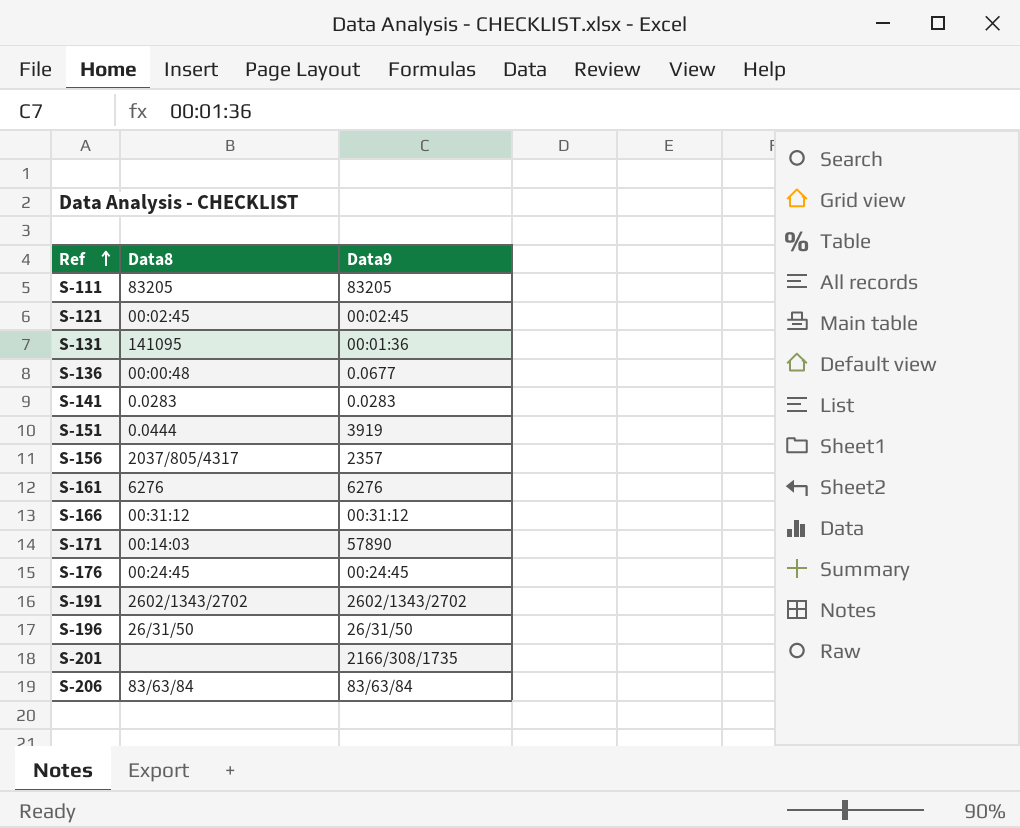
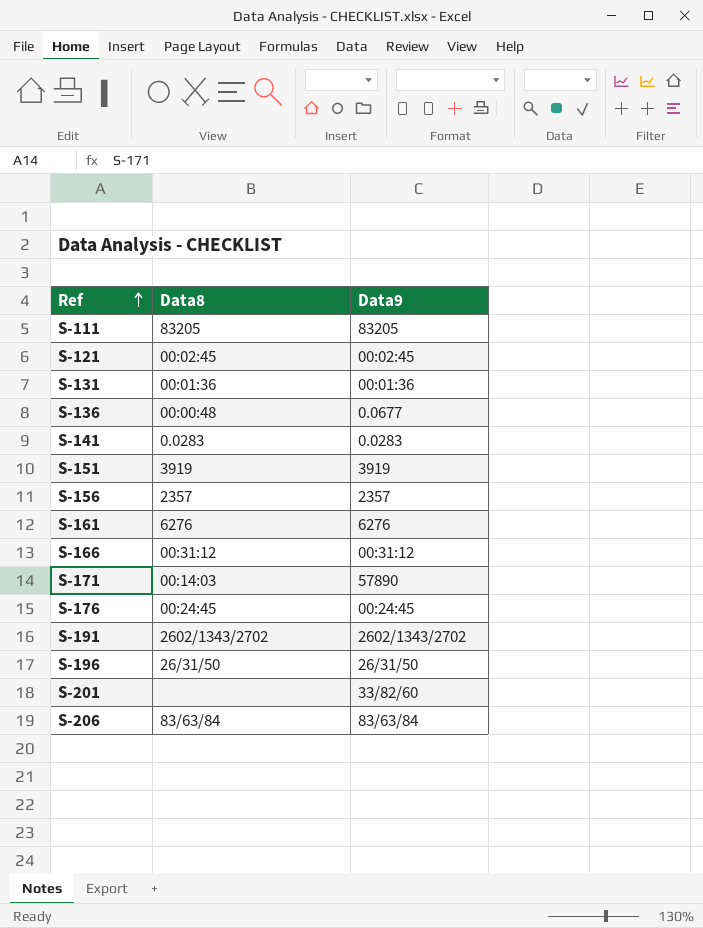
S-131 | Data8: 141095 -> 00:01:36
S-151 | Data8: 0.0444 -> 3919
S-156 | Data8: 2037/805/4317 -> 2357
S-201 | Data9: 2166/308/1735 -> 33/82/60

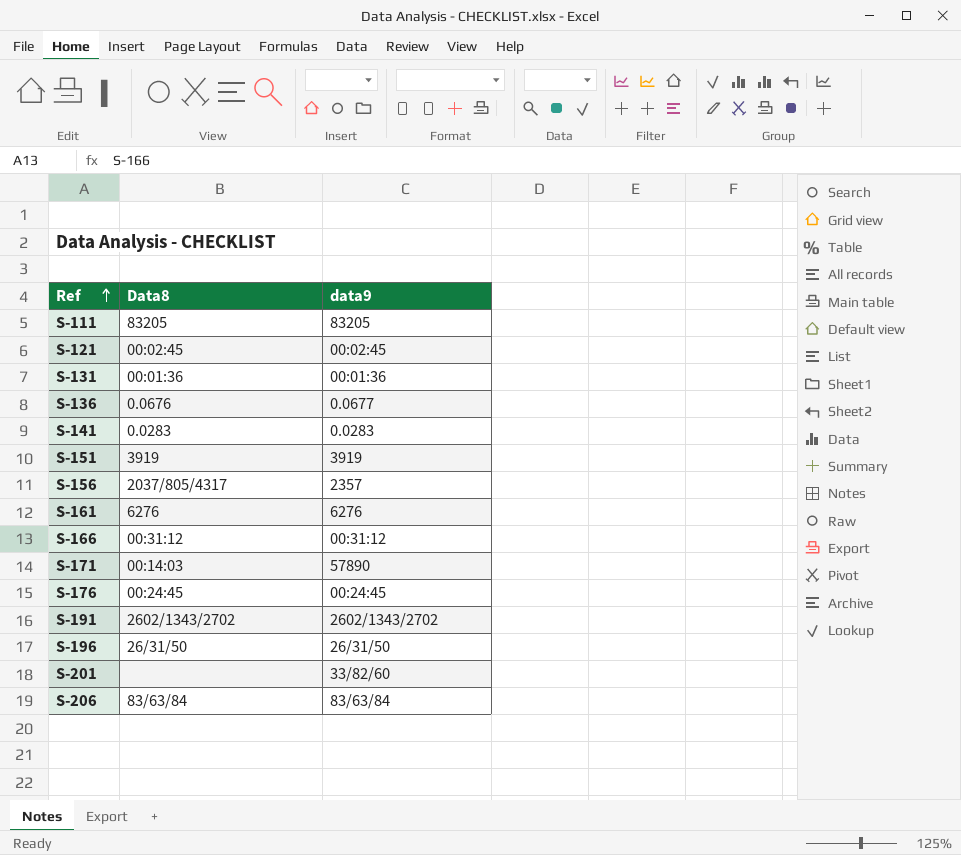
column name: Data9 -> data9
S-136 | Data8: 00:00:48 -> 0.0676
S-156 | Data8: 2357 -> 2037/805/4317

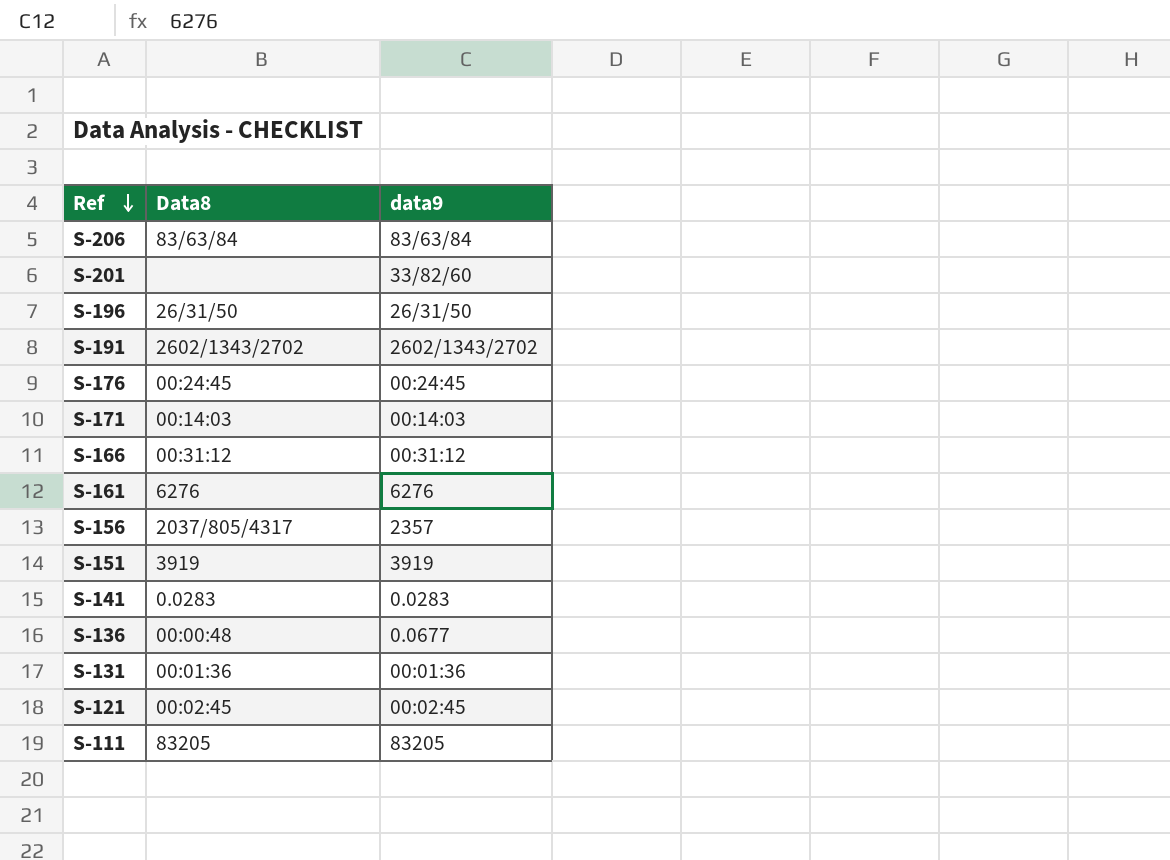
row order: Ref ascending -> Ref descending
S-171 | data9: 57890 -> 00:14:03
S-136 | Data8: 0.0676 -> 00:00:48

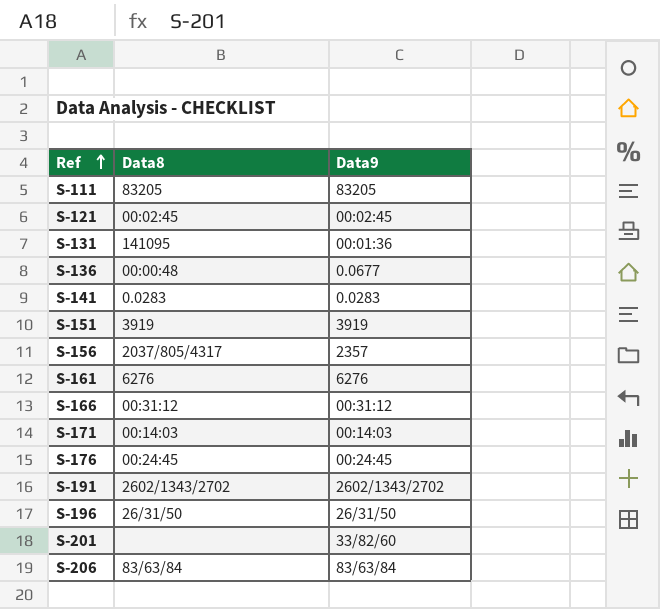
row order: Ref descending -> Ref ascending
column name: data9 -> Data9
S-131 | Data8: 00:01:36 -> 141095

